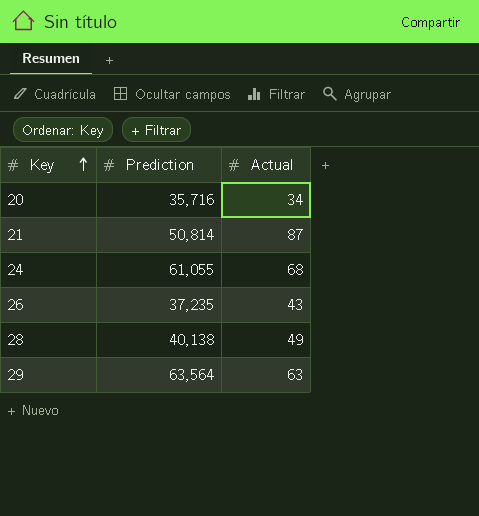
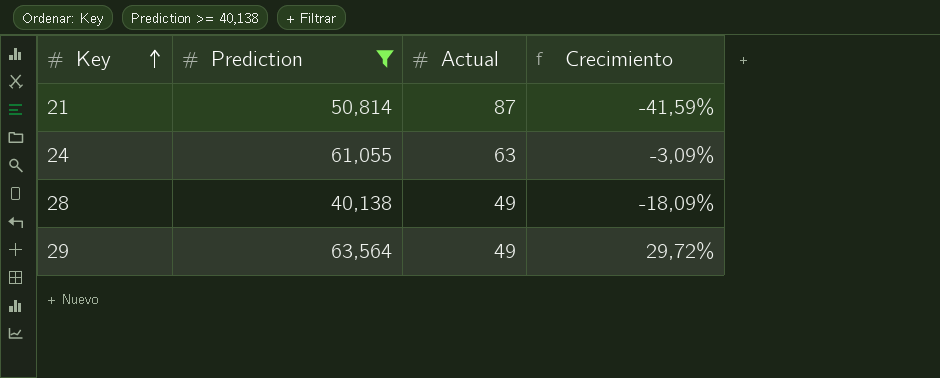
filter: none -> Prediction >= 40,138
column Crecimiento | formula: none -> ([Prediction] - [Actual]) / [Actual]
24 | Actual: 68 -> 63
29 | Actual: 63 -> 49

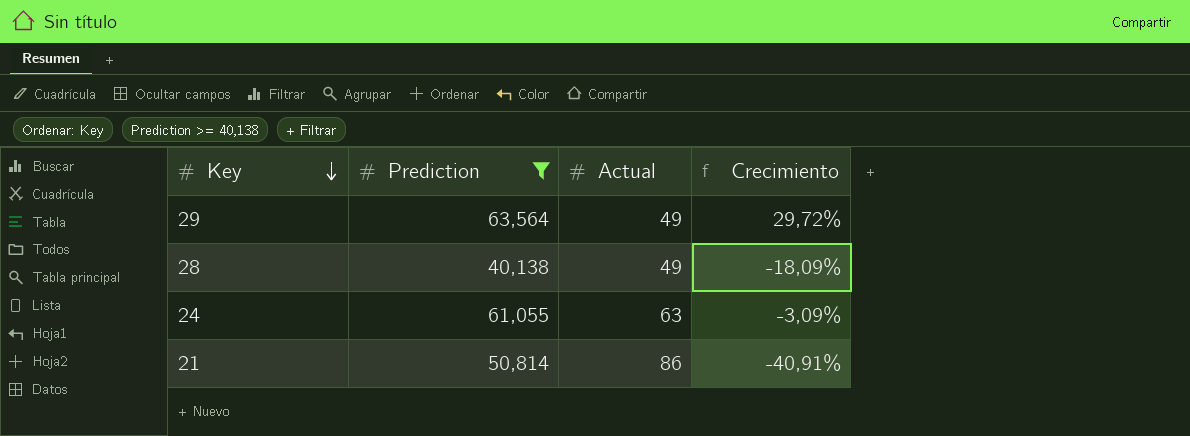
row order: Key ascending -> Key descending
21 | Actual: 87 -> 86
21 | Crecimiento: -41,59% -> -40,91%

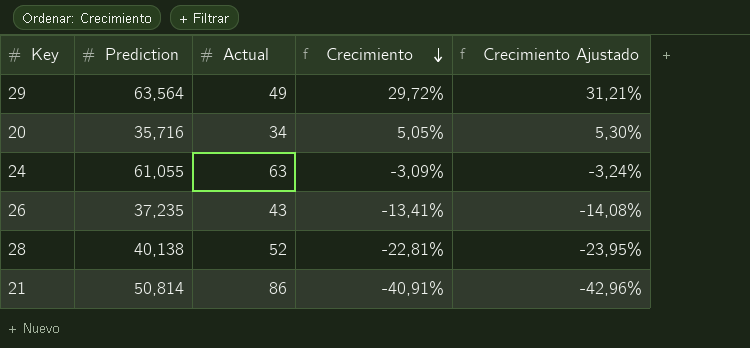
filter: Prediction >= 40,138 -> none
row order: Key descending -> Crecimiento descending
column Crecimiento Ajustado | formula: none -> [Crecimiento] * 1,05
28 | Actual: 49 -> 52
28 | Crecimiento: -18,09% -> -22,81%

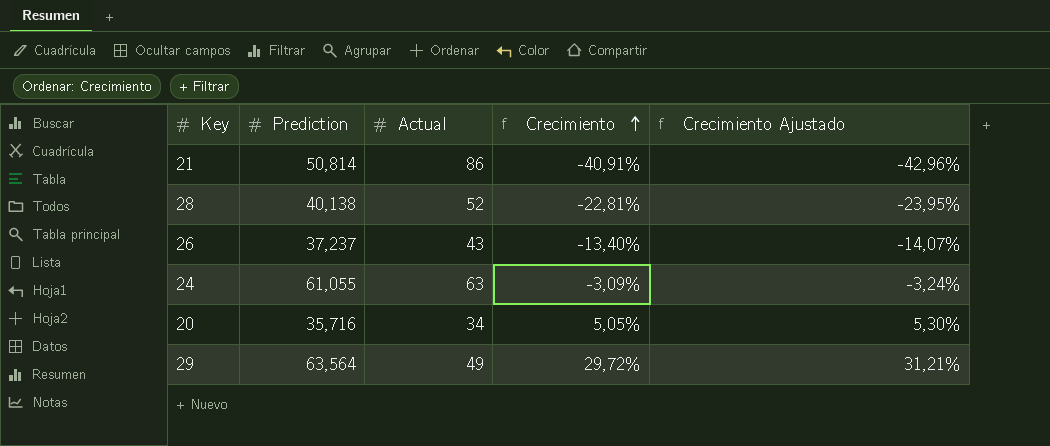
row order: Crecimiento descending -> Crecimiento ascending
26 | Prediction: 37,235 -> 37,237
26 | Crecimiento: -13,41% -> -13,40%
26 | Crecimiento Ajustado: -14,08% -> -14,07%

